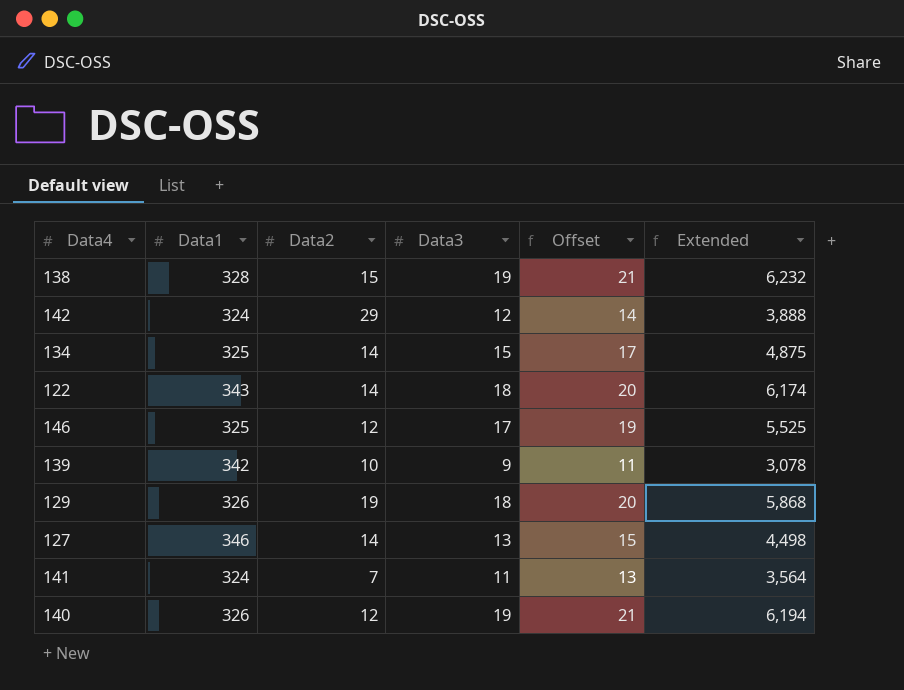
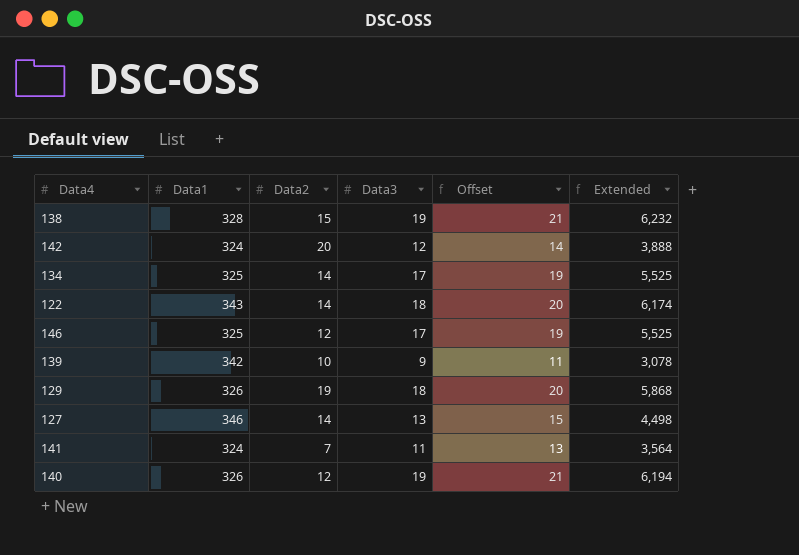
142 | Data2: 29 -> 20
134 | Data3: 15 -> 17
134 | Offset: 17 -> 19
134 | Extended: 4,875 -> 5,525

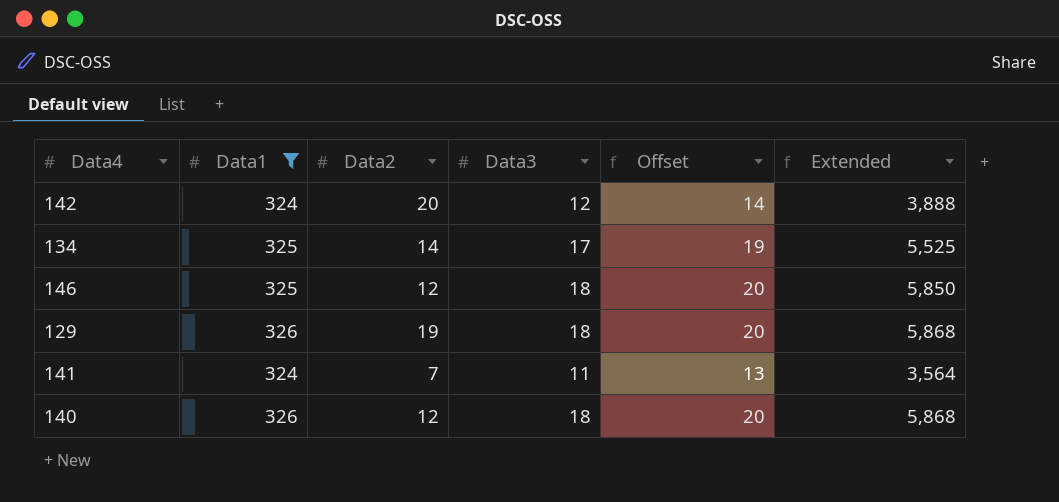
filter: none -> Data1 <= 326
146 | Data3: 17 -> 18
146 | Offset: 19 -> 20
146 | Extended: 5,525 -> 5,850
140 | Data3: 19 -> 18
140 | Offset: 21 -> 20
140 | Extended: 6,194 -> 5,868

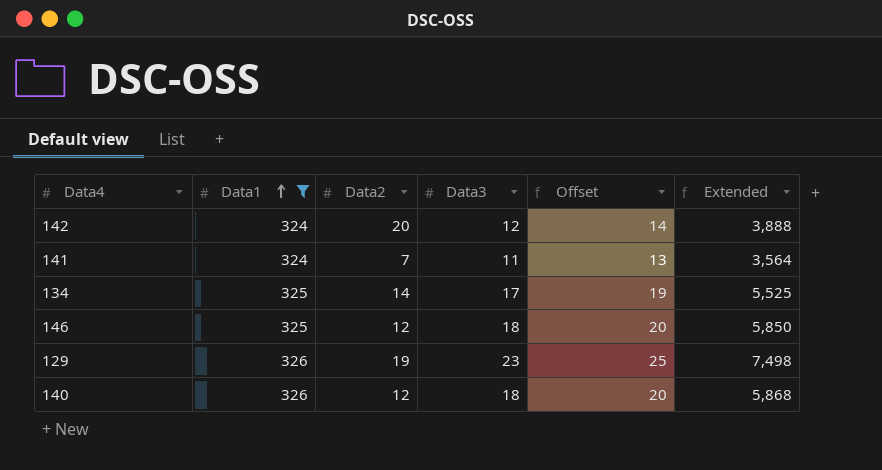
row order: none -> Data1 ascending
129 | Data3: 18 -> 23
129 | Offset: 20 -> 25
129 | Extended: 5,868 -> 7,498

